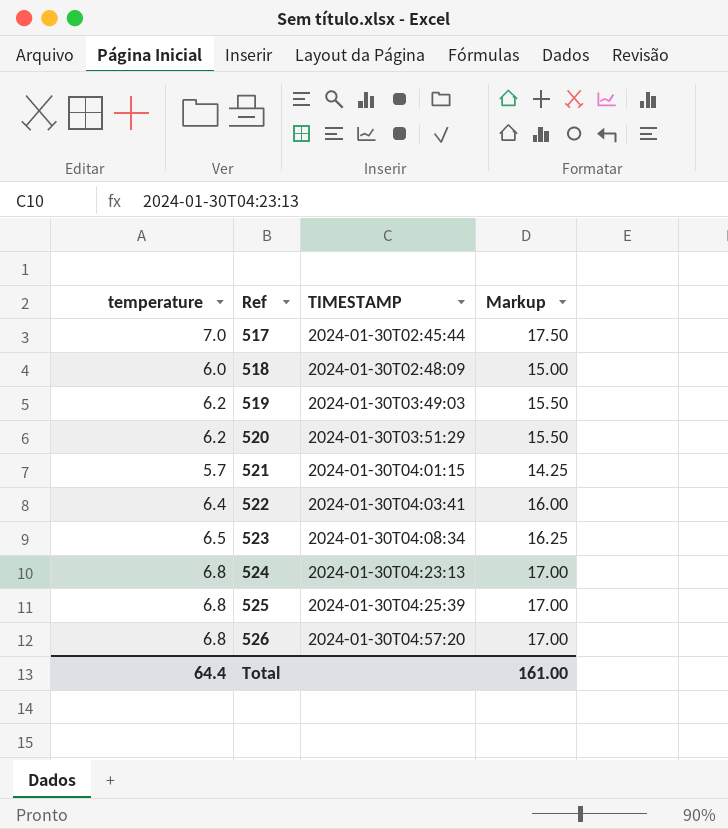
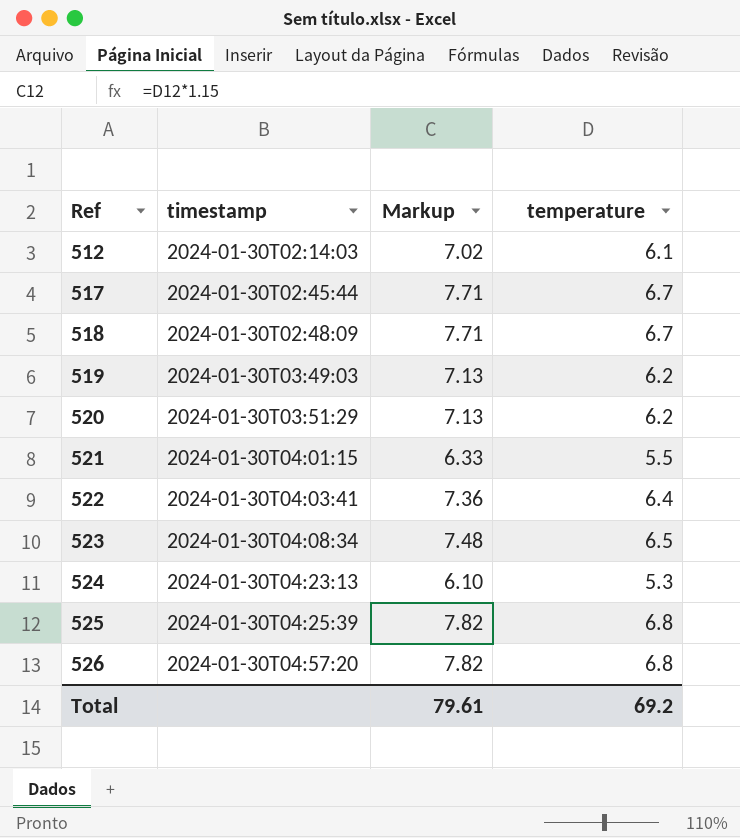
column name: TIMESTAMP -> timestamp
column Markup | formula: [temperature] * 2.5 -> [temperature] * 1.15
column temperature | position: 1 -> 4
row 512: none -> 2024-01-30T02:14:03 | 7.02 | 6.1
517 | temperature: 7.0 -> 6.7
518 | temperature: 6.0 -> 6.7
521 | temperature: 5.7 -> 5.5
524 | temperature: 6.8 -> 5.3
Total | Markup: 161.00 -> 79.61
Total | temperature: 64.4 -> 69.2

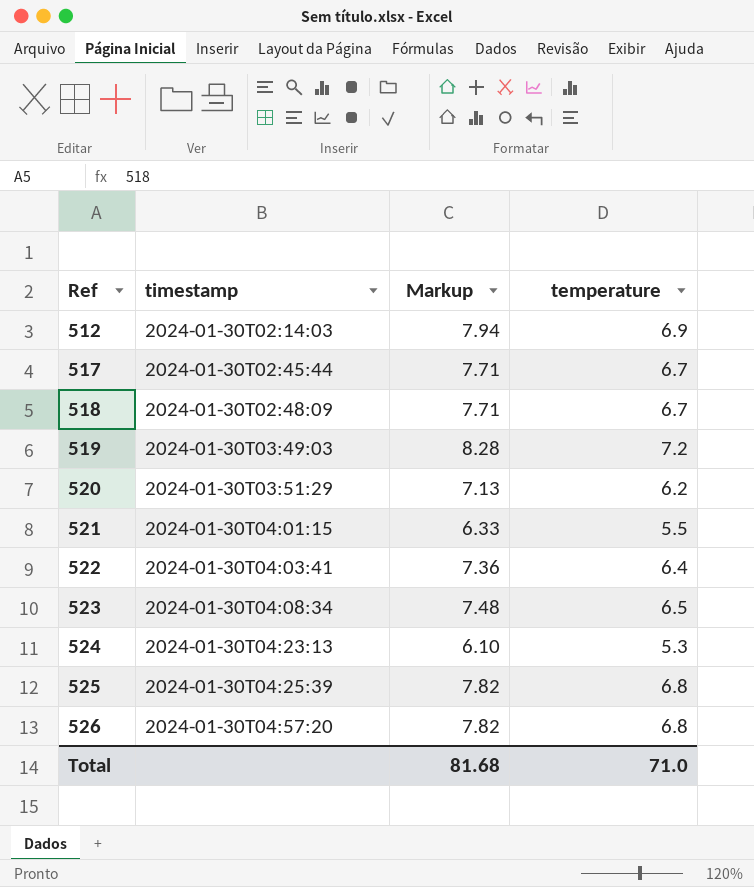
512 | Markup: 7.02 -> 7.94
512 | temperature: 6.1 -> 6.9
519 | Markup: 7.13 -> 8.28
519 | temperature: 6.2 -> 7.2
Total | Markup: 79.61 -> 81.68
Total | temperature: 69.2 -> 71.0

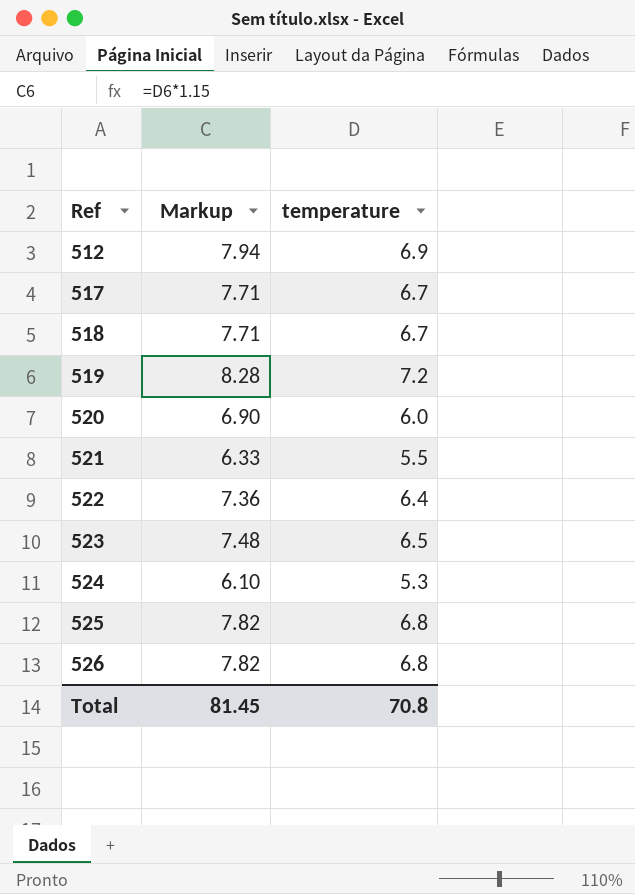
column timestamp | position: 2 -> none
520 | Markup: 7.13 -> 6.90
520 | temperature: 6.2 -> 6.0
Total | Markup: 81.68 -> 81.45
Total | temperature: 71.0 -> 70.8

